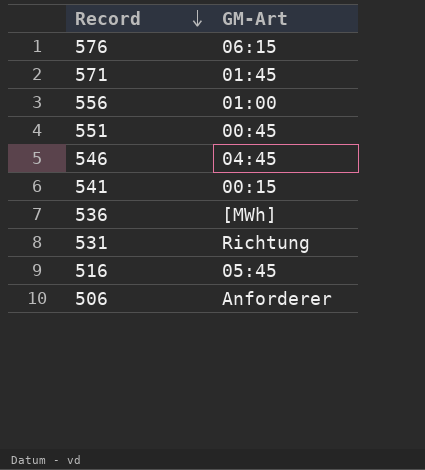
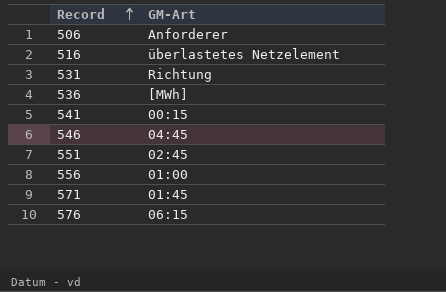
row order: Record descending -> Record ascending
516 | GM-Art: 05:45 -> überlastetes Netzelement
551 | GM-Art: 00:45 -> 02:45

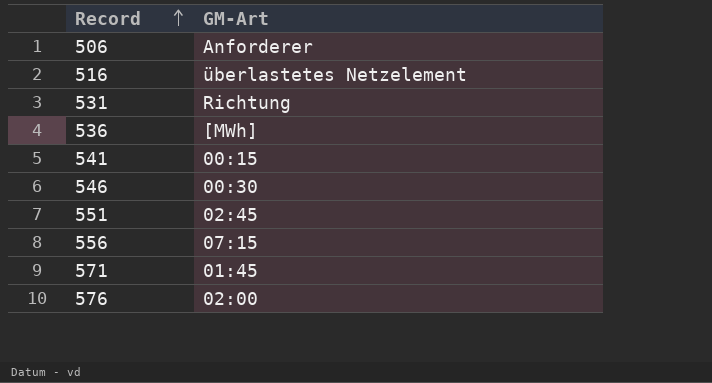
546 | GM-Art: 04:45 -> 00:30
556 | GM-Art: 01:00 -> 07:15
576 | GM-Art: 06:15 -> 02:00

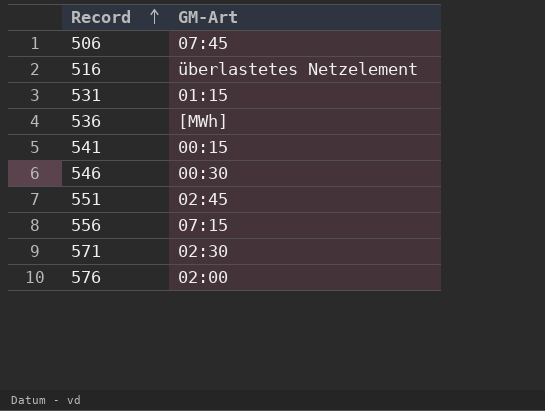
506 | GM-Art: Anforderer -> 07:45
531 | GM-Art: Richtung -> 01:15
571 | GM-Art: 01:45 -> 02:30

